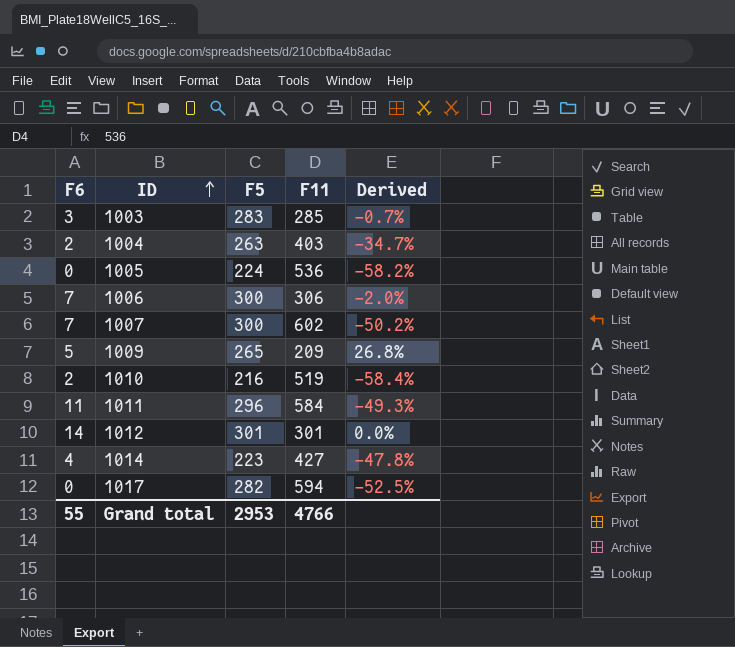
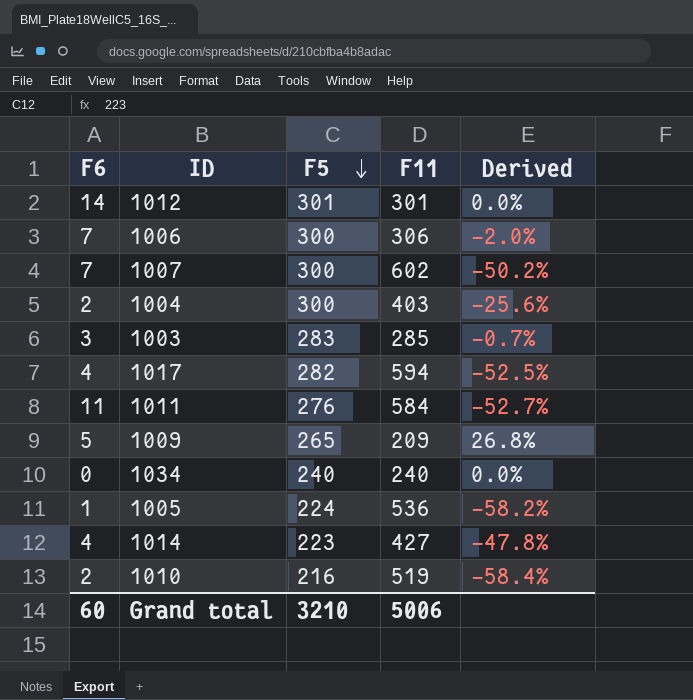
row order: ID ascending -> F5 descending
1004 | F5: 263 -> 300
1004 | Derived: -34.7% -> -25.6%
1017 | F6: 0 -> 4
1011 | F5: 296 -> 276
1011 | Derived: -49.3% -> -52.7%
row 1034: none -> 0 | 240 | 240 | 0.0%
1005 | F6: 0 -> 1
Grand total | F6: 55 -> 60
Grand total | F5: 2953 -> 3210
Grand total | F11: 4766 -> 5006

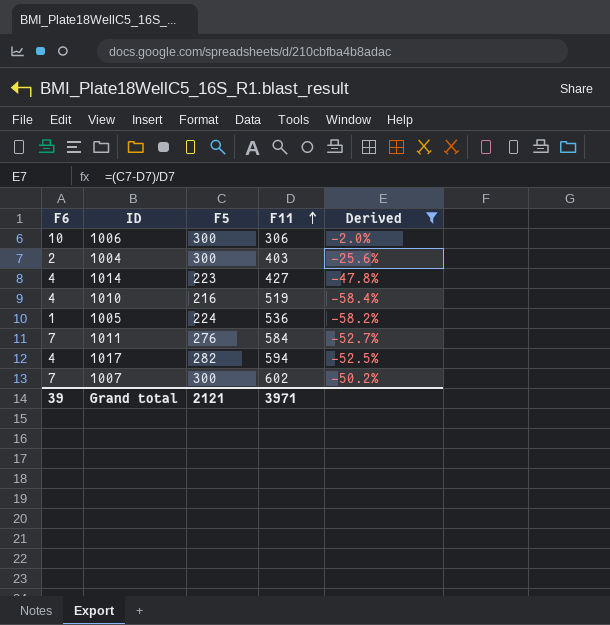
filter: none -> Derived <= -2.0%
row order: F5 descending -> F11 ascending
1006 | F6: 7 -> 10
1010 | F6: 2 -> 4
1011 | F6: 11 -> 7
Grand total | F6: 60 -> 39
Grand total | F5: 3210 -> 2121
Grand total | F11: 5006 -> 3971

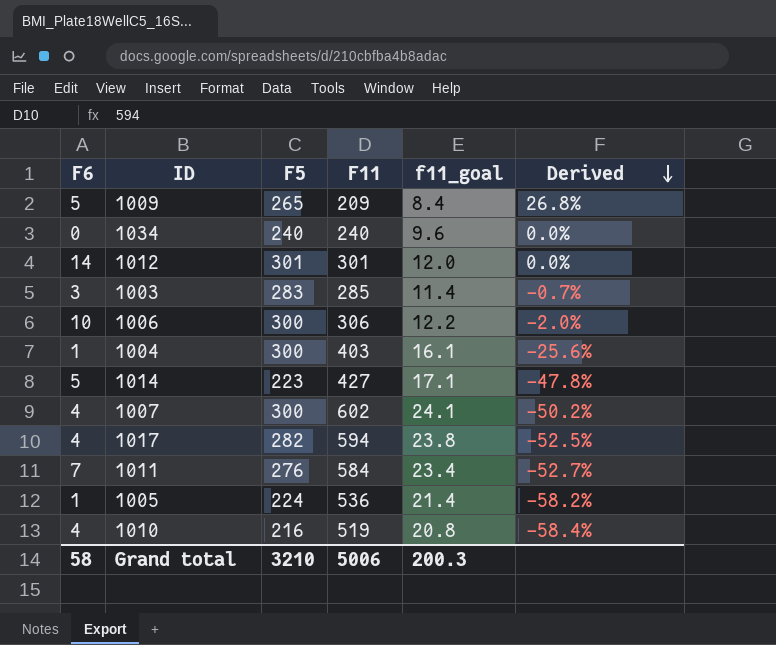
filter: Derived <= -2.0% -> none
row order: F11 ascending -> Derived descending
column f11_goal | formula: none -> [F11] * 0.04
1004 | F6: 2 -> 1
1014 | F6: 4 -> 5
1007 | F6: 7 -> 4
Grand total | F6: 39 -> 58
Grand total | F5: 2121 -> 3210
Grand total | F11: 3971 -> 5006

